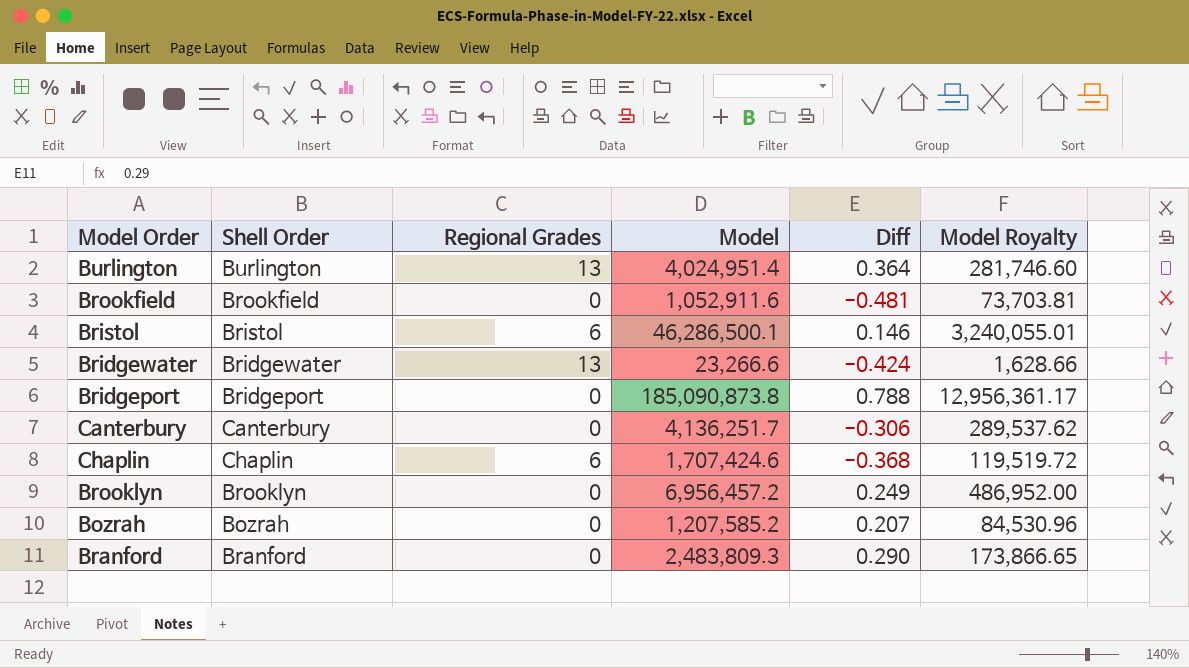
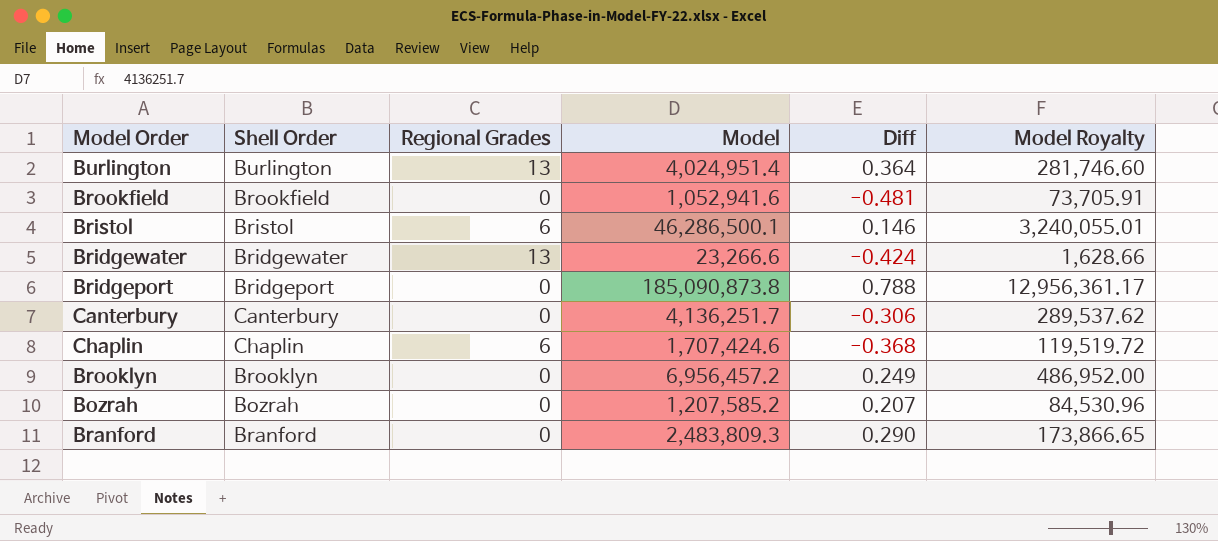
Brookfield | Model: 1,052,911.6 -> 1,052,941.6
Brookfield | Model Royalty: 73,703.81 -> 73,705.91

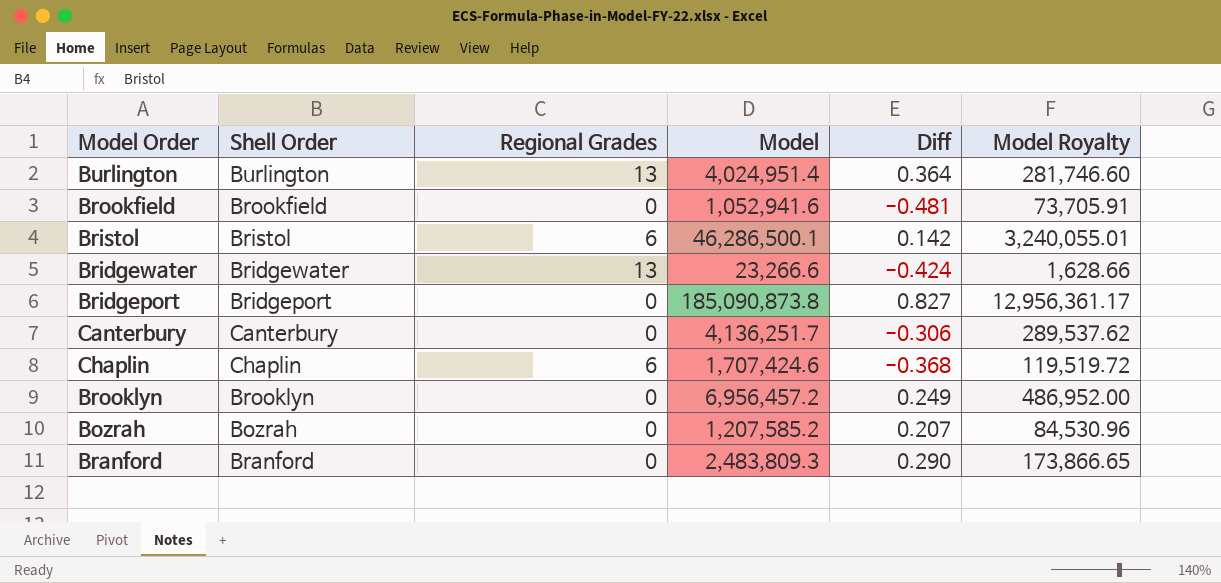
Bristol | Diff: 0.146 -> 0.142
Bridgeport | Diff: 0.788 -> 0.827

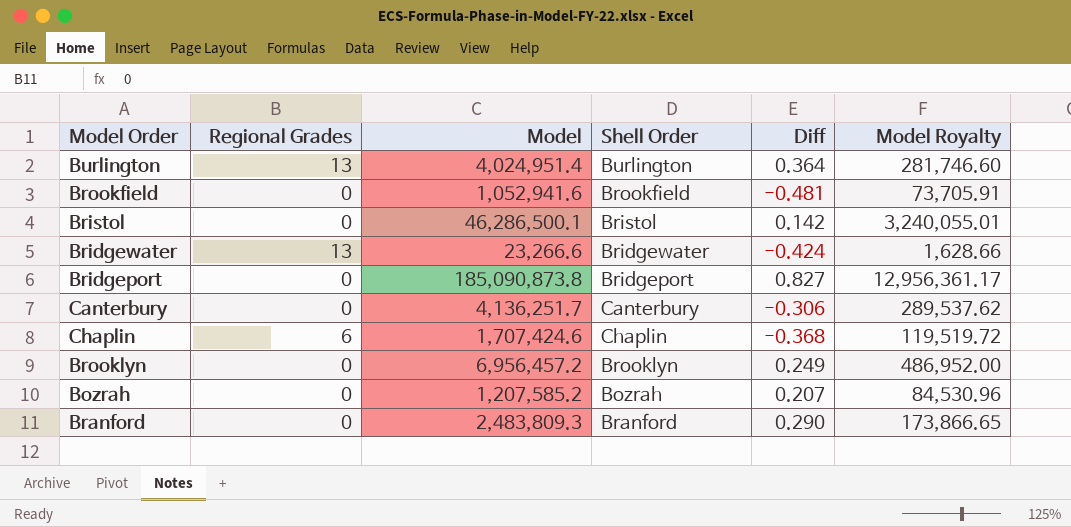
column Shell Order | position: 2 -> 4
Bristol | Regional Grades: 6 -> 0

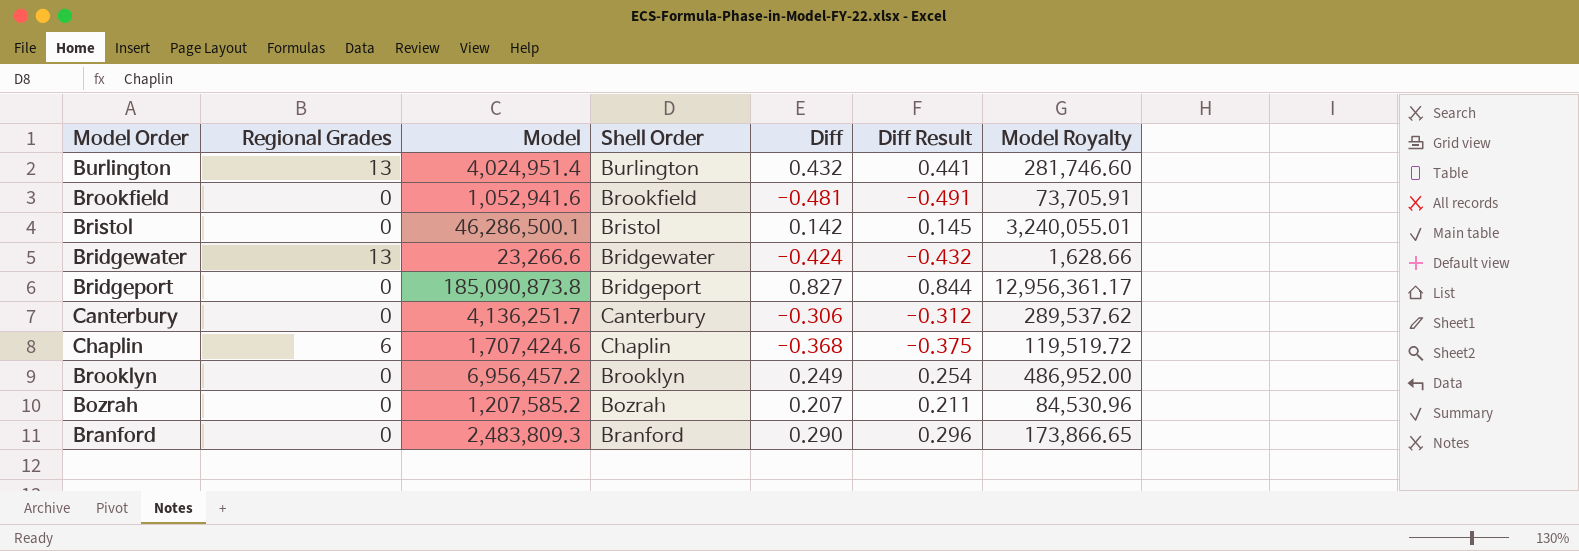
column Diff Result | formula: none -> [Diff] * 1.02
Burlington | Diff: 0.364 -> 0.432

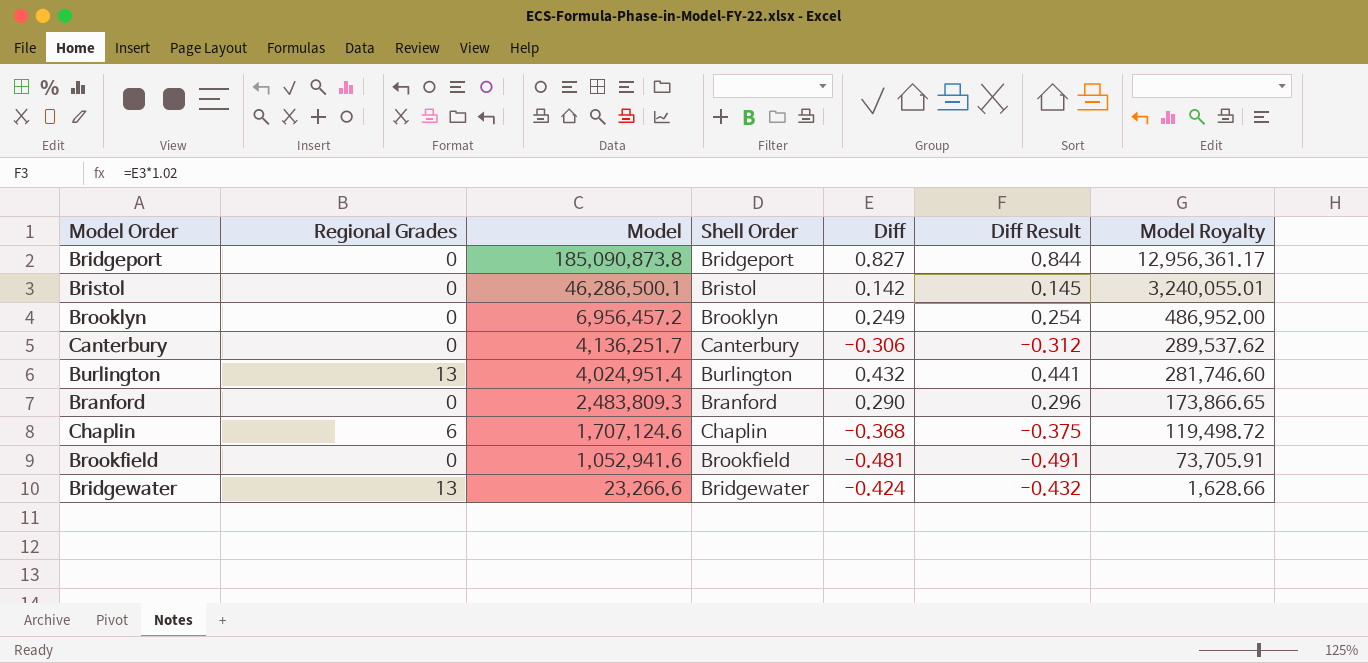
row order: none -> Model descending
row Bozrah: 0 | 1,207,585.2 | Bozrah | 0.207 | 0.211 | 84,530.96 -> none
Chaplin | Model: 1,707,424.6 -> 1,707,124.6
Chaplin | Model Royalty: 119,519.72 -> 119,498.72

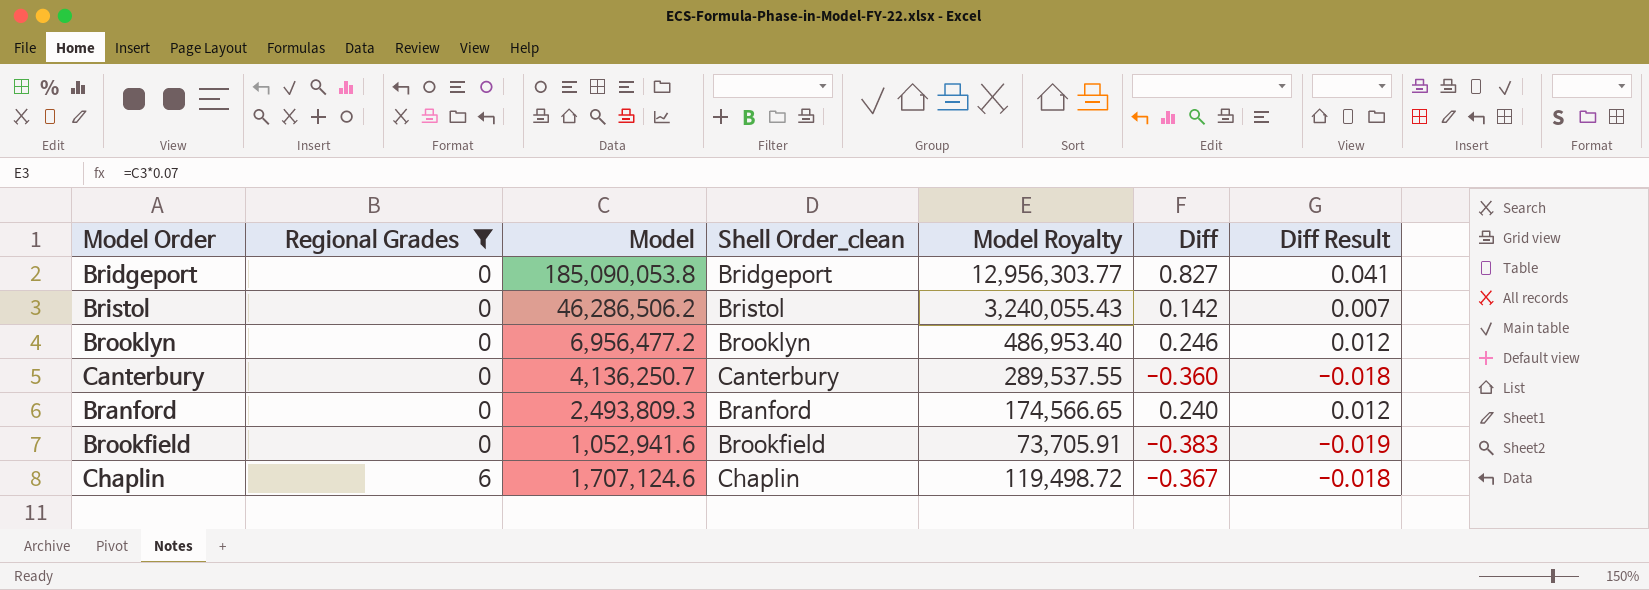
filter: none -> Regional Grades != 13
row order: Model descending -> Regional Grades ascending
column name: Shell Order -> Shell Order_clean
column Model Royalty | position: 7 -> 5
column Diff Result | formula: [Diff] * 1.02 -> [Diff] * 0.05
Bridgeport | Model: 185,090,873.8 -> 185,090,053.8
Bridgeport | Model Royalty: 12,956,361.17 -> 12,956,303.77
Bristol | Model: 46,286,500.1 -> 46,286,506.2
Bristol | Model Royalty: 3,240,055.01 -> 3,240,055.43
Brooklyn | Model: 6,956,457.2 -> 6,956,477.2
Brooklyn | Model Royalty: 486,952.00 -> 486,953.40
Brooklyn | Diff: 0.249 -> 0.246
Canterbury | Model: 4,136,251.7 -> 4,136,250.7
Canterbury | Model Royalty: 289,537.62 -> 289,537.55
Canterbury | Diff: -0.306 -> -0.360
Branford | Model: 2,483,809.3 -> 2,493,809.3
Branford | Model Royalty: 173,866.65 -> 174,566.65
Branford | Diff: 0.290 -> 0.240
Brookfield | Diff: -0.481 -> -0.383
Chaplin | Diff: -0.368 -> -0.367

